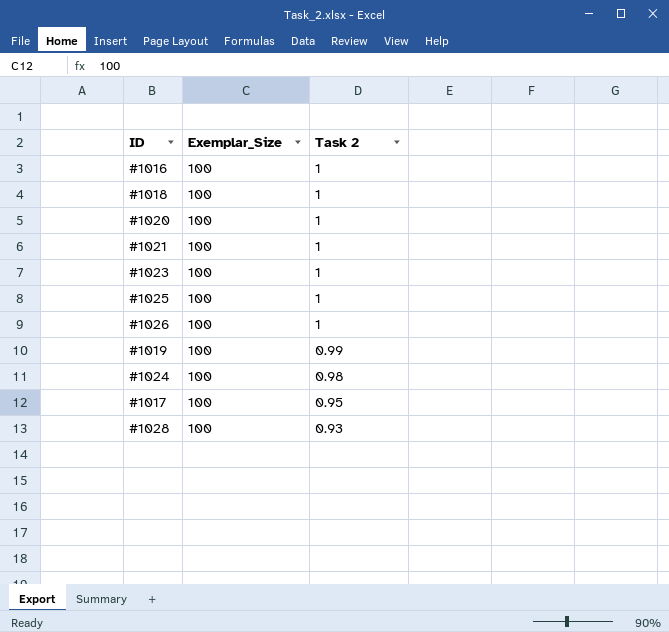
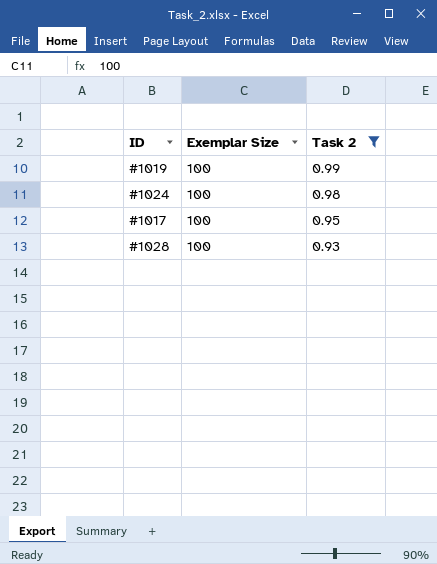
filter: none -> Task 2 != 1
column name: Exemplar_Size -> Exemplar Size

